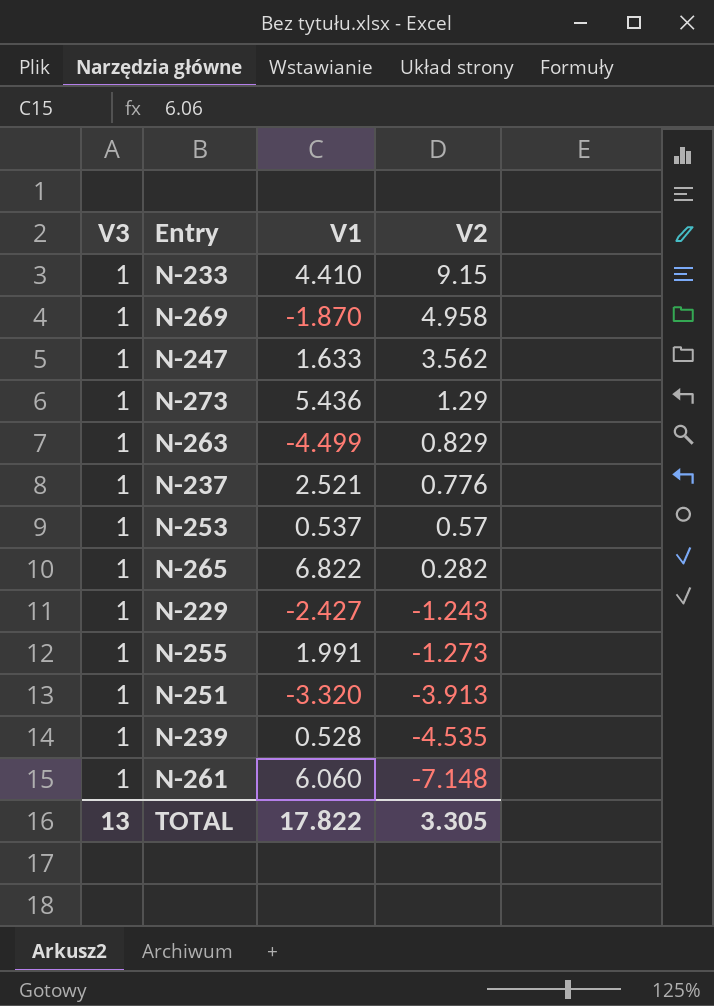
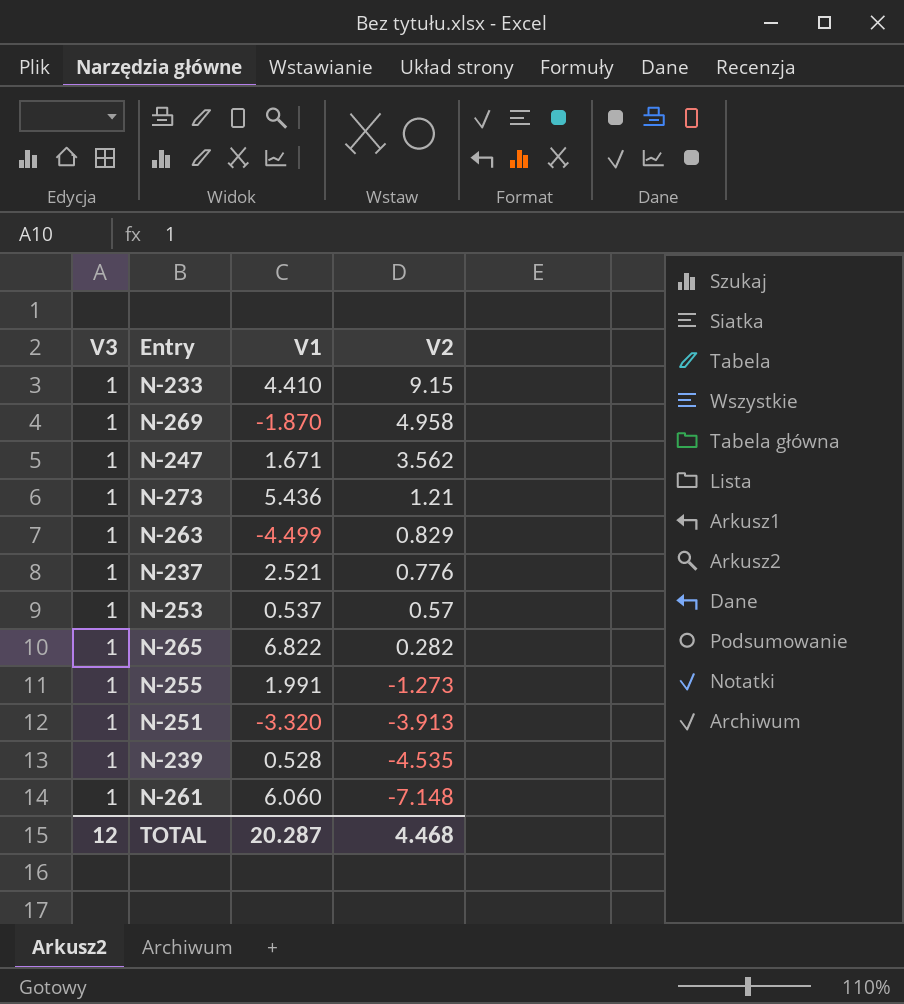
row N-229: 1 | -2.427 | -1.243 -> none
N-247 | V1: 1.633 -> 1.671
N-273 | V2: 1.29 -> 1.21
TOTAL | V3: 13 -> 12
TOTAL | V1: 17.822 -> 20.287
TOTAL | V2: 3.305 -> 4.468

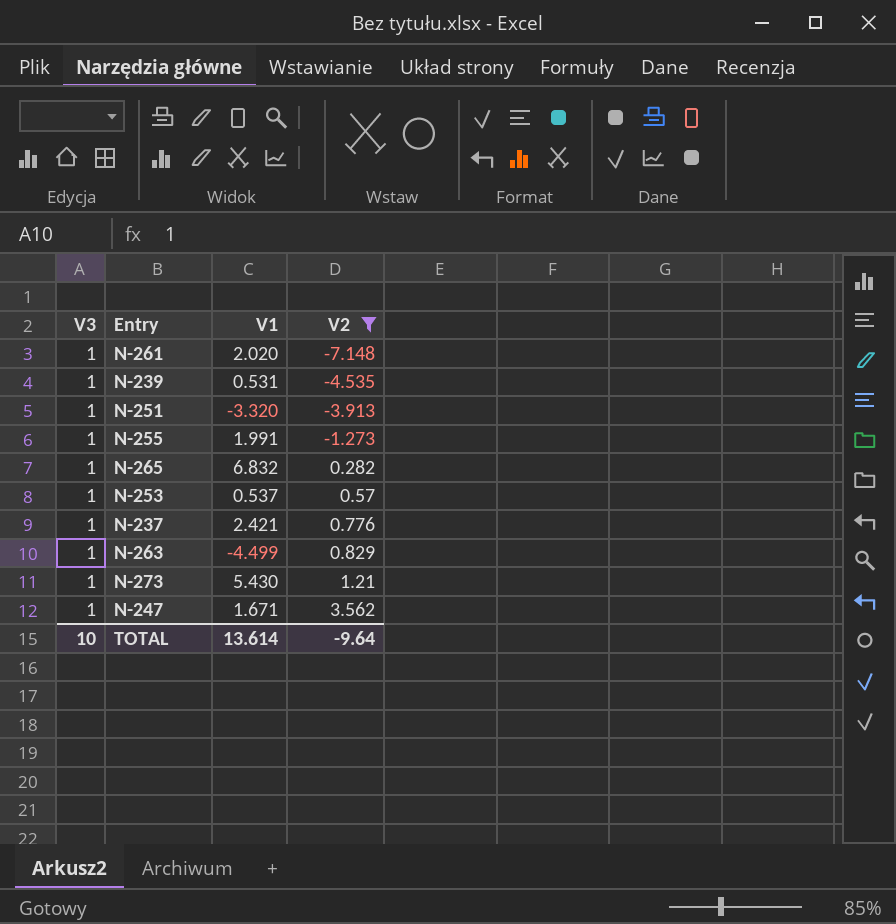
filter: none -> V2 <= 3.562
row order: V2 descending -> V2 ascending
N-261 | V1: 6.060 -> 2.020
N-239 | V1: 0.528 -> 0.531
N-265 | V1: 6.822 -> 6.832
N-237 | V1: 2.521 -> 2.421
N-273 | V1: 5.436 -> 5.430
TOTAL | V3: 12 -> 10
TOTAL | V1: 20.287 -> 13.614
TOTAL | V2: 4.468 -> -9.64

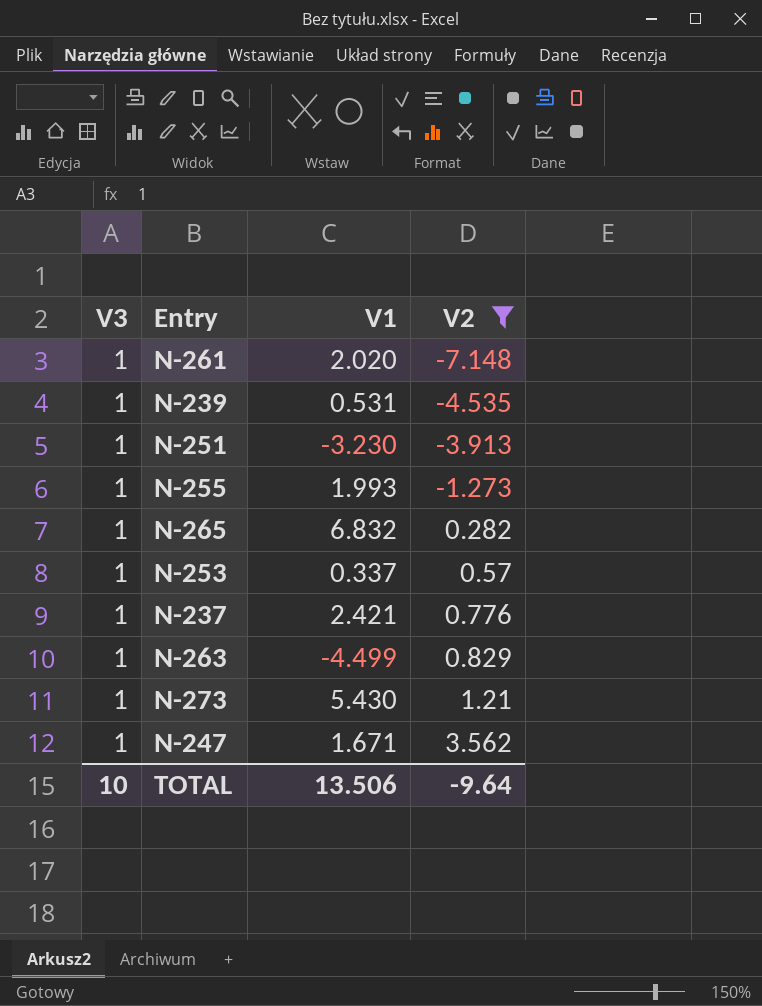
N-251 | V1: -3.320 -> -3.230
N-255 | V1: 1.991 -> 1.993
N-253 | V1: 0.537 -> 0.337
TOTAL | V1: 13.614 -> 13.506

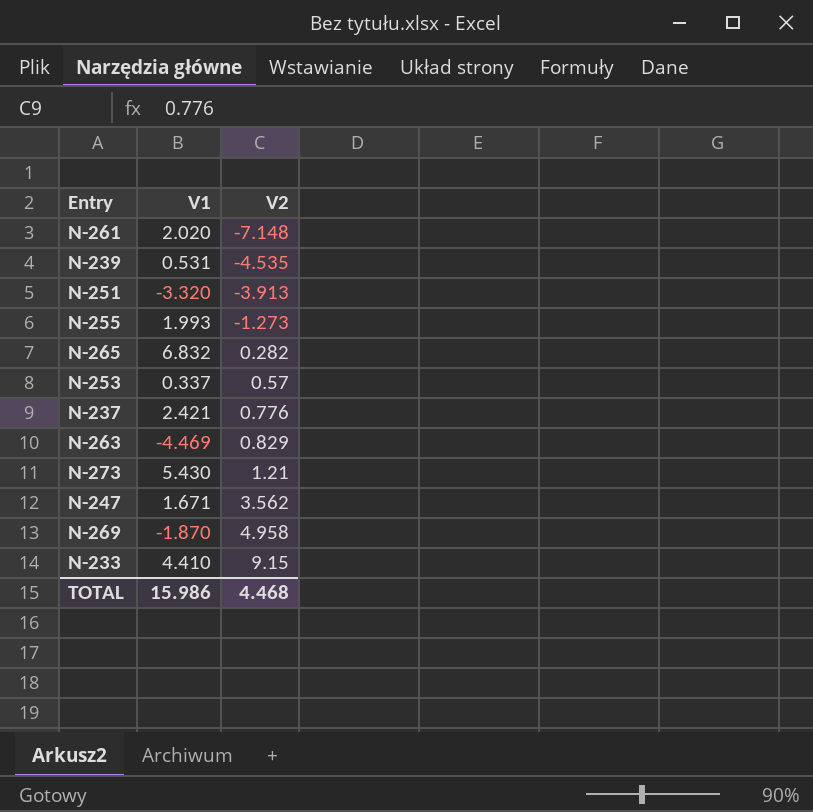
filter: V2 <= 3.562 -> none
column V3 | position: 1 -> none
N-251 | V1: -3.230 -> -3.320
N-263 | V1: -4.499 -> -4.469
TOTAL | V1: 13.506 -> 15.986
TOTAL | V2: -9.64 -> 4.468

